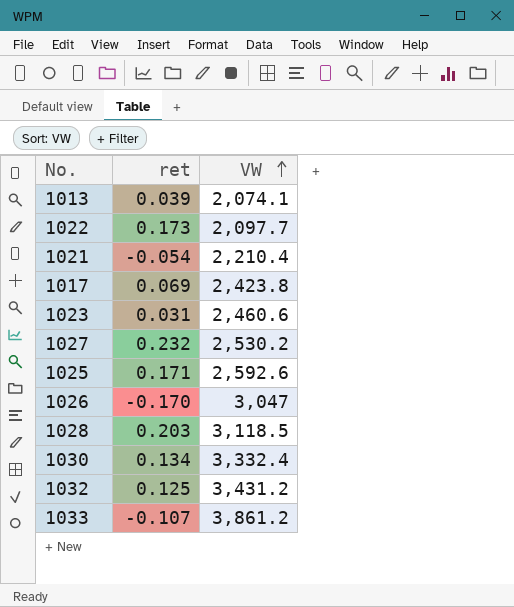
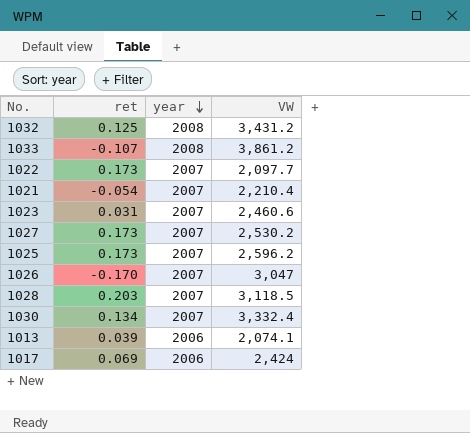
row order: VW ascending -> year descending
column year | position: none -> 3
1027 | ret: 0.232 -> 0.173
1025 | ret: 0.171 -> 0.173
1025 | VW: 2,592.6 -> 2,596.2
1017 | VW: 2,423.8 -> 2,424

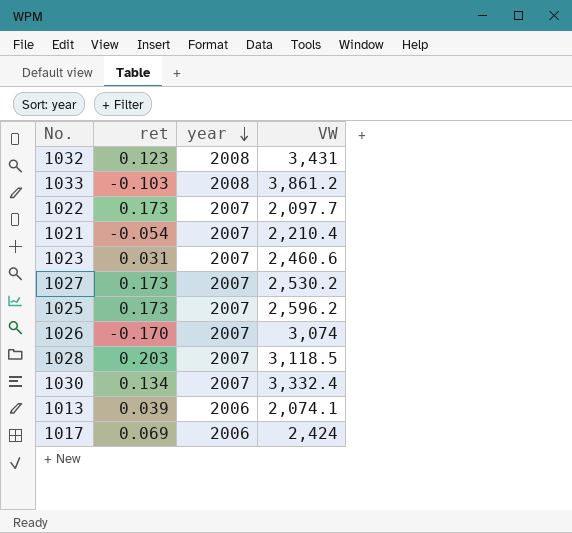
1032 | ret: 0.125 -> 0.123
1032 | VW: 3,431.2 -> 3,431
1033 | ret: -0.107 -> -0.103
1026 | VW: 3,047 -> 3,074

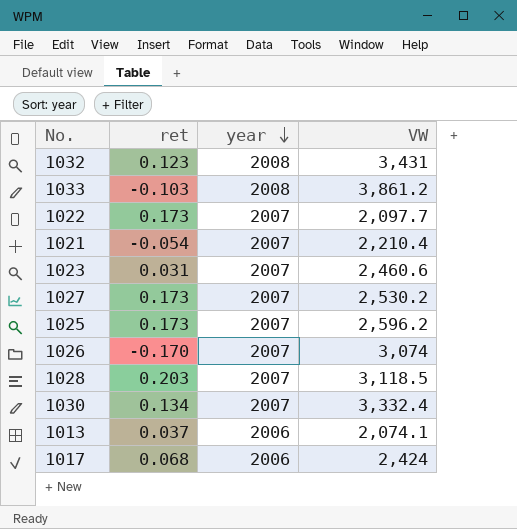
1013 | ret: 0.039 -> 0.037
1017 | ret: 0.069 -> 0.068

